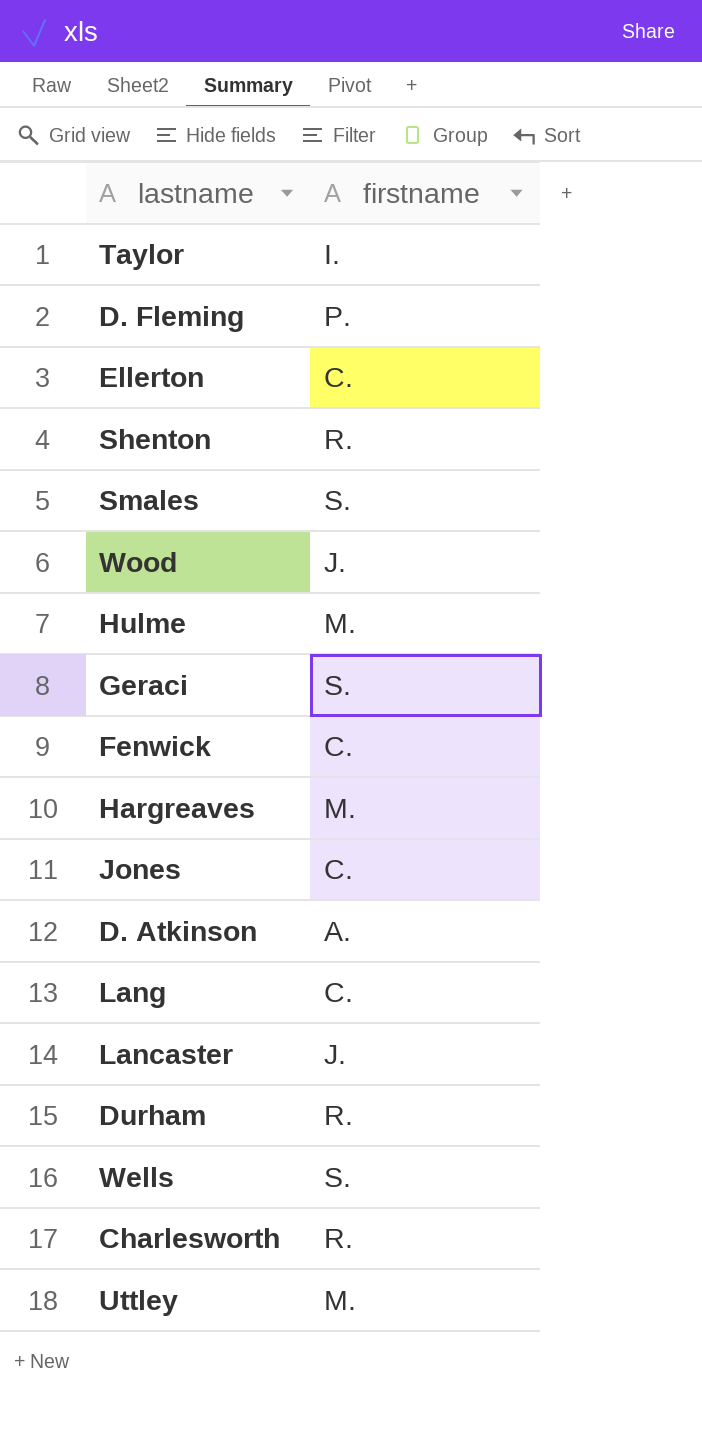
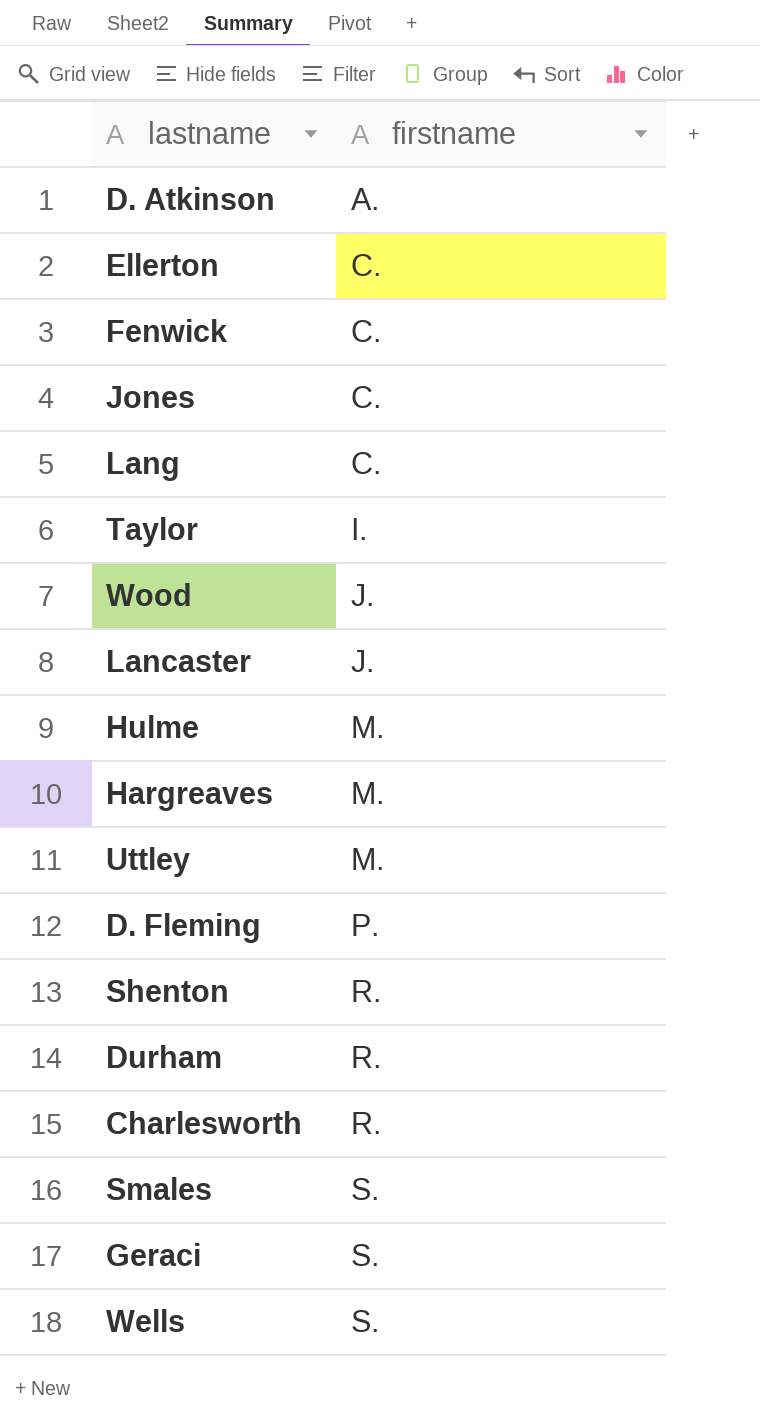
row order: none -> firstname ascending

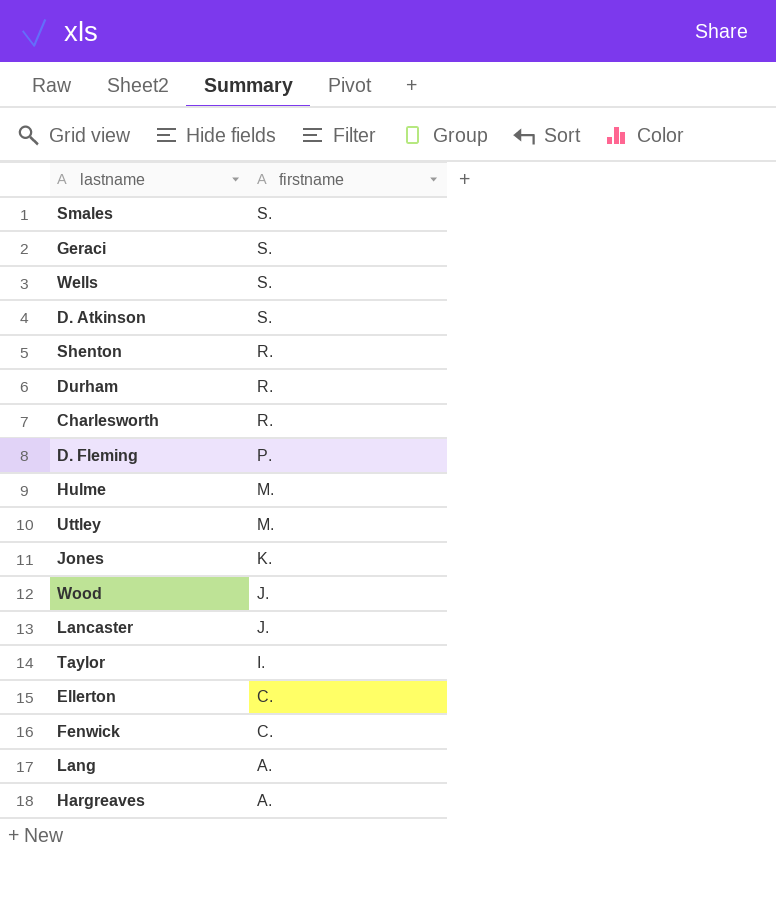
row order: firstname ascending -> firstname descending
D. Atkinson | firstname: A. -> S.
Jones | firstname: C. -> K.
Lang | firstname: C. -> A.
Hargreaves | firstname: M. -> A.

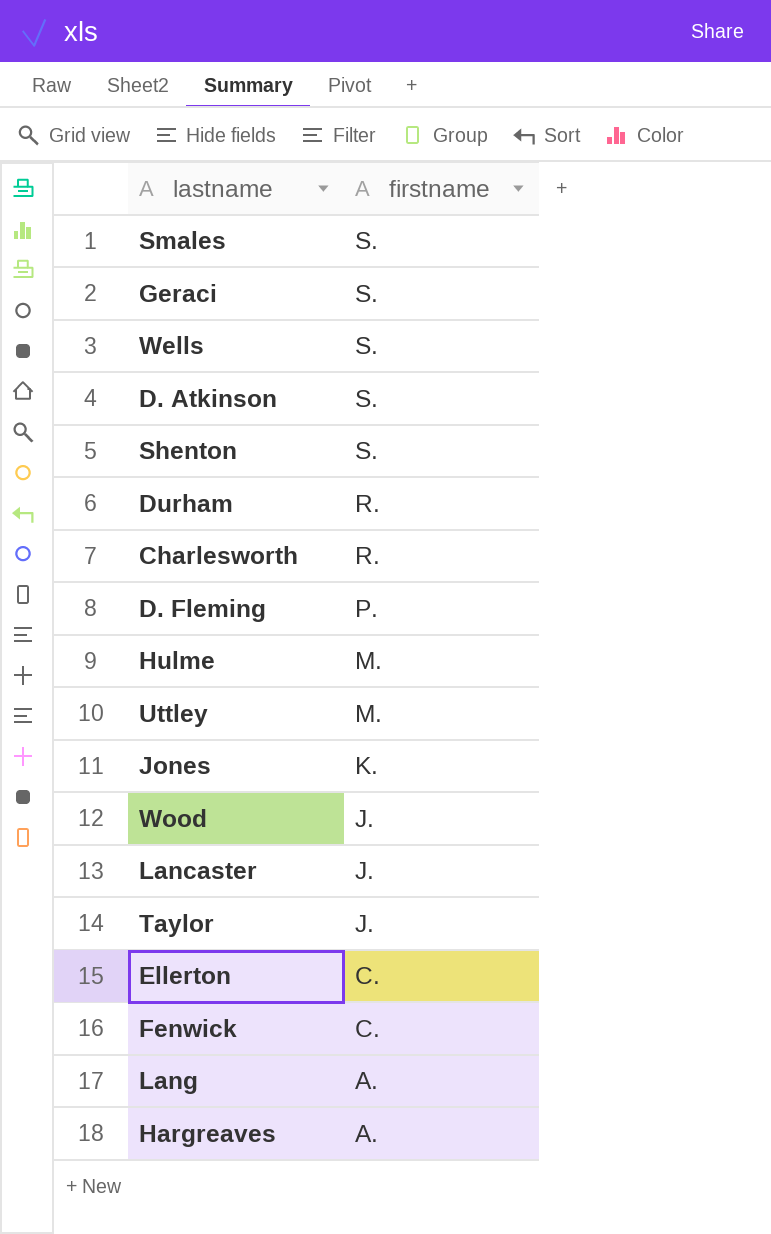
Shenton | firstname: R. -> S.
Taylor | firstname: I. -> J.

